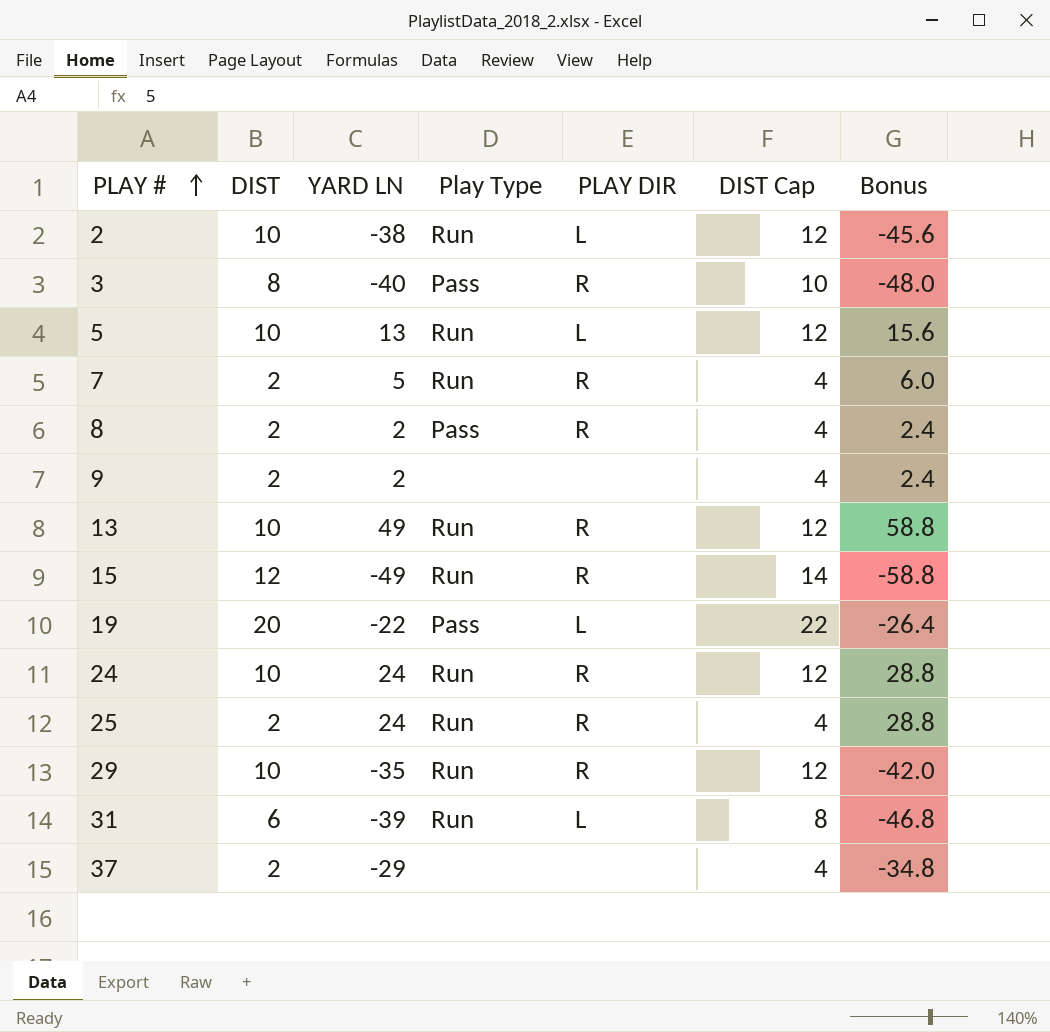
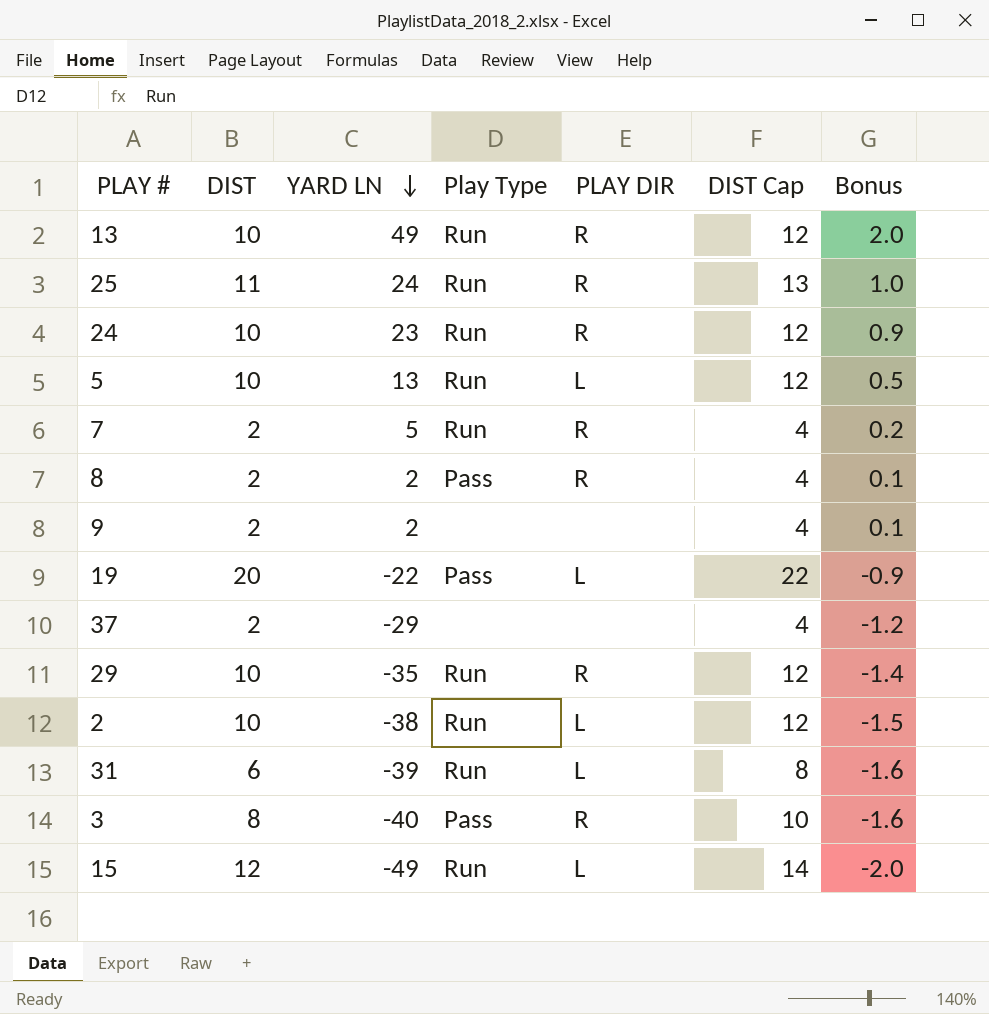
row order: PLAY # ascending -> YARD LN descending
column Bonus | formula: [YARD LN] * 1.2 -> [YARD LN] * 0.04
25 | DIST: 2 -> 11
25 | DIST Cap: 4 -> 13
24 | YARD LN: 24 -> 23
15 | PLAY DIR: R -> L

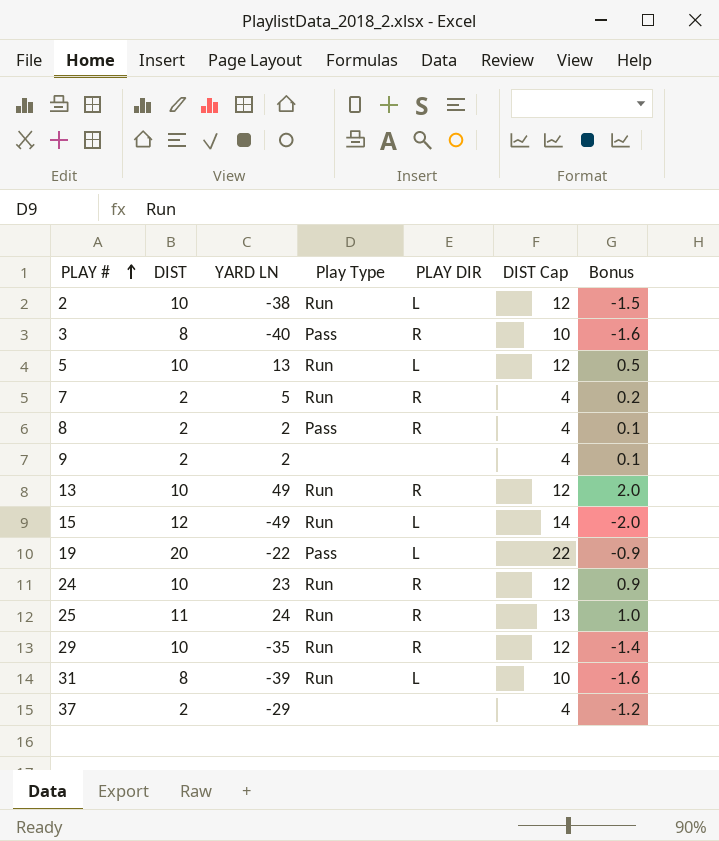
row order: YARD LN descending -> PLAY # ascending
31 | DIST: 6 -> 8
31 | DIST Cap: 8 -> 10

